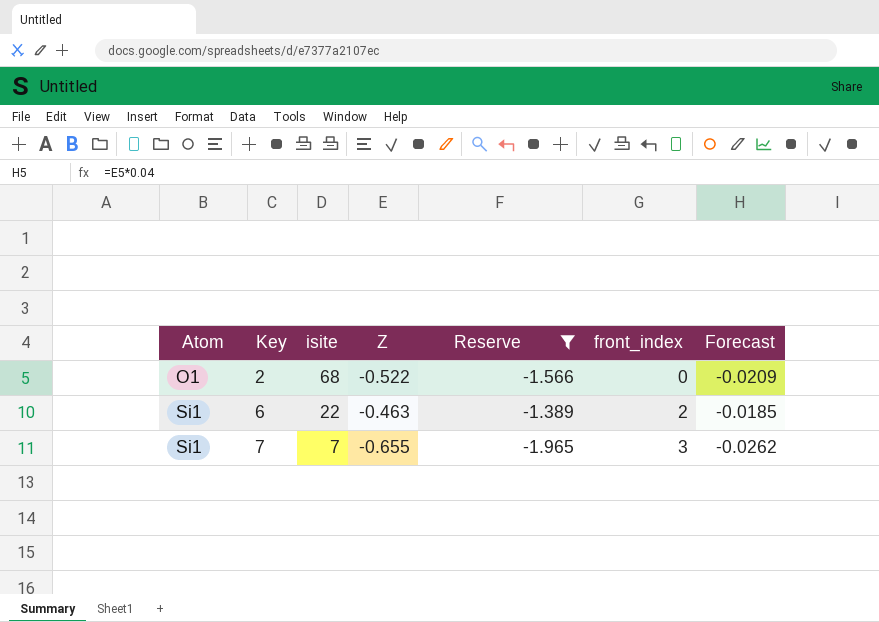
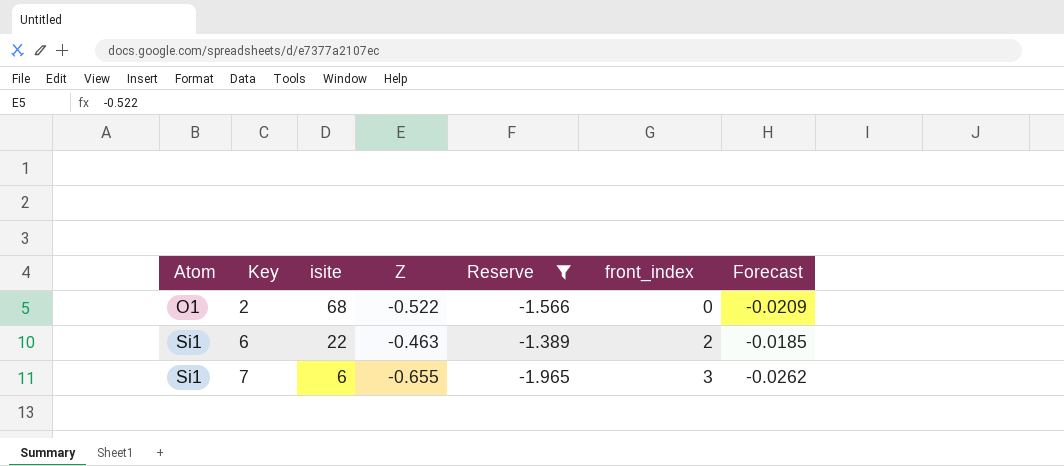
7 | isite: 7 -> 6

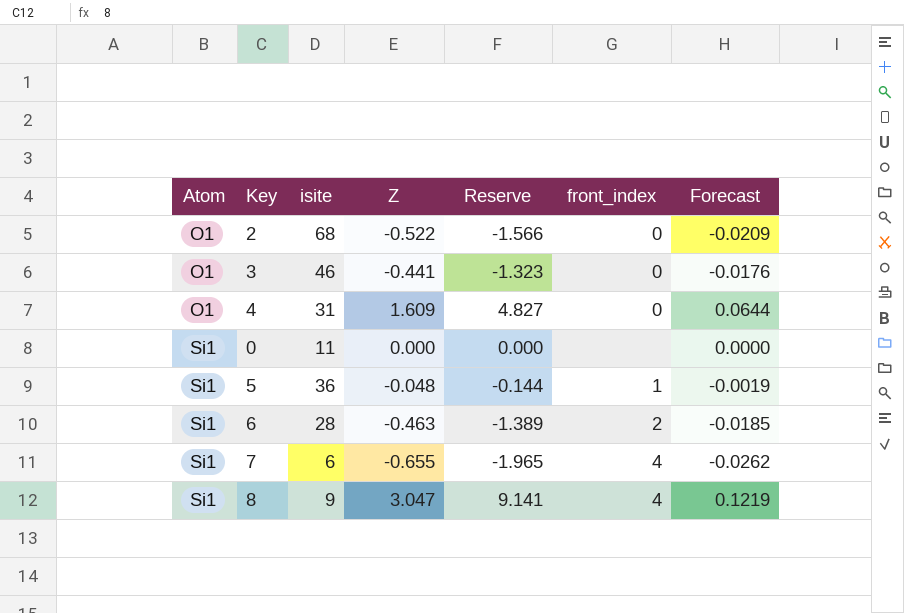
filter: Reserve <= -1.389 -> none
6 | isite: 22 -> 28
7 | front_index: 3 -> 4

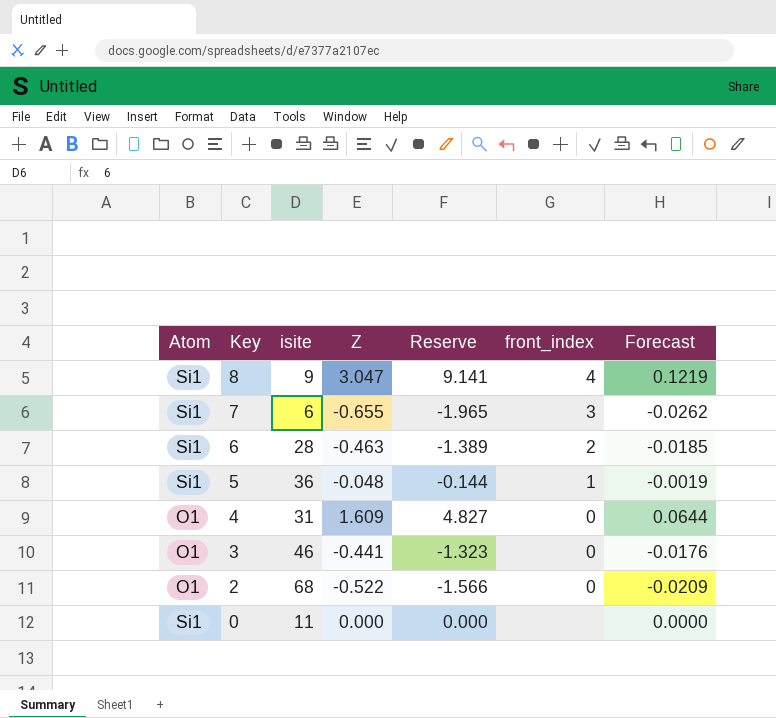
row order: Atom ascending -> Key descending
7 | front_index: 4 -> 3

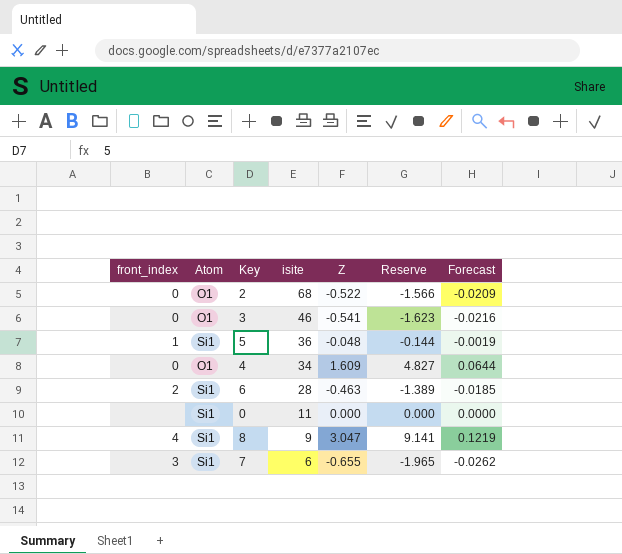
row order: Key descending -> isite descending
column front_index | position: 6 -> 1
3 | Z: -0.441 -> -0.541
3 | Reserve: -1.323 -> -1.623
3 | Forecast: -0.0176 -> -0.0216
4 | isite: 31 -> 34

